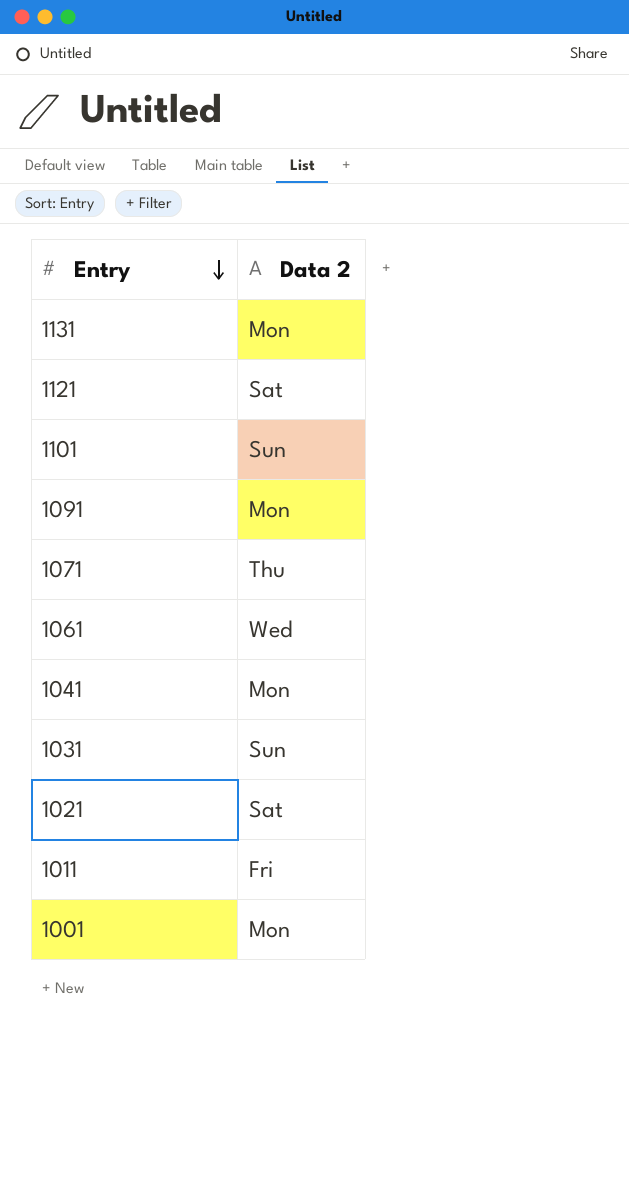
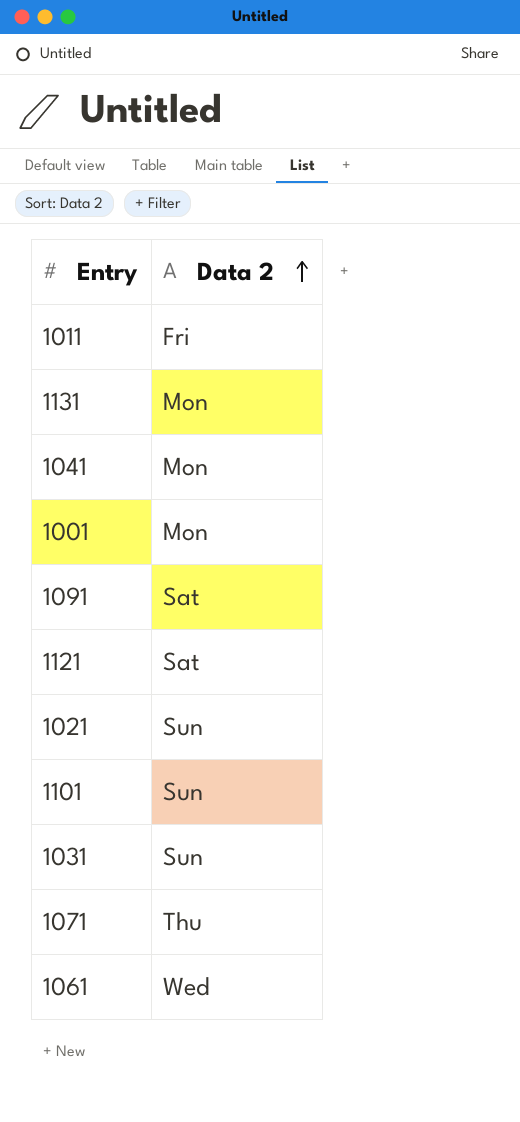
row order: Entry descending -> Data 2 ascending
1091 | Data 2: Mon -> Sat
1021 | Data 2: Sat -> Sun

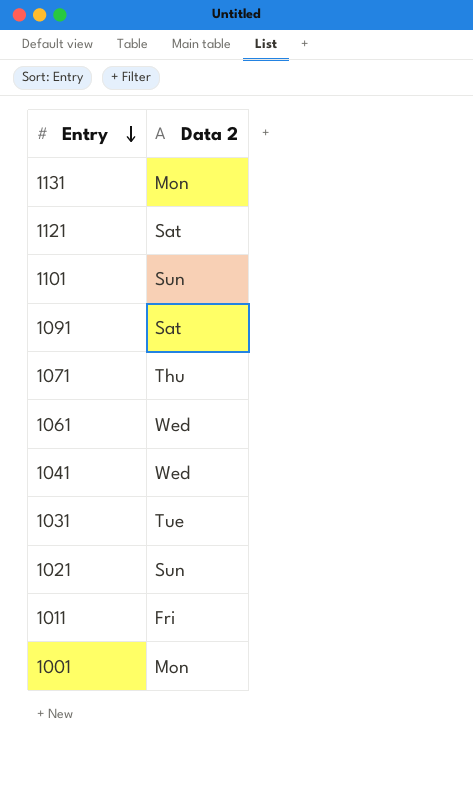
row order: Data 2 ascending -> Entry descending
1041 | Data 2: Mon -> Wed
1031 | Data 2: Sun -> Tue

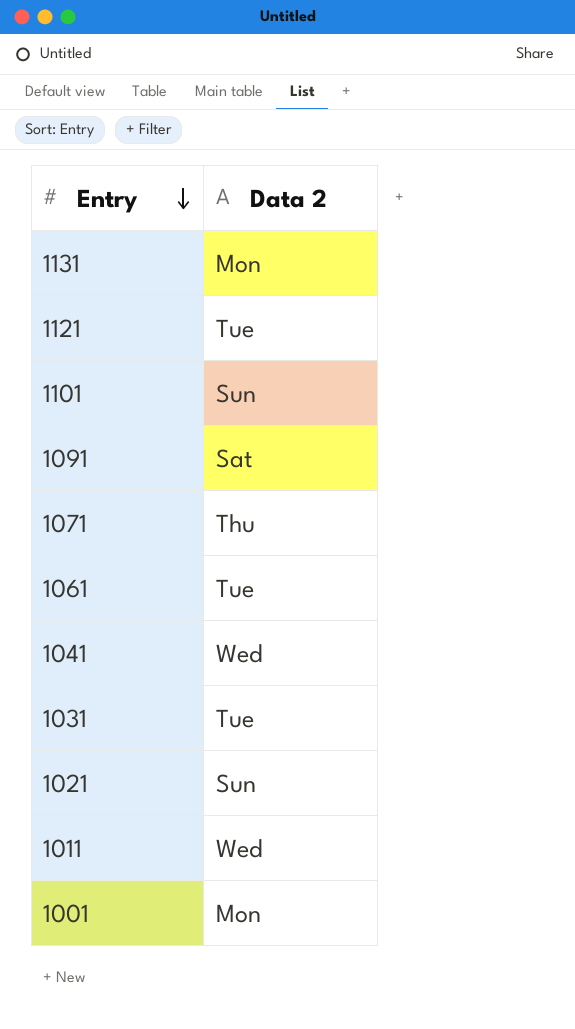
1121 | Data 2: Sat -> Tue
1061 | Data 2: Wed -> Tue
1011 | Data 2: Fri -> Wed

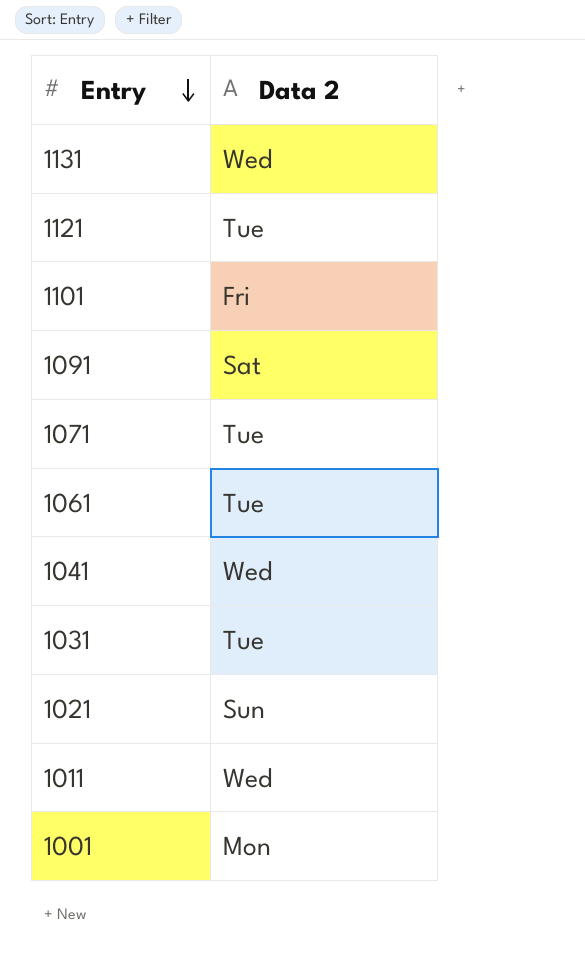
1131 | Data 2: Mon -> Wed
1101 | Data 2: Sun -> Fri
1071 | Data 2: Thu -> Tue

